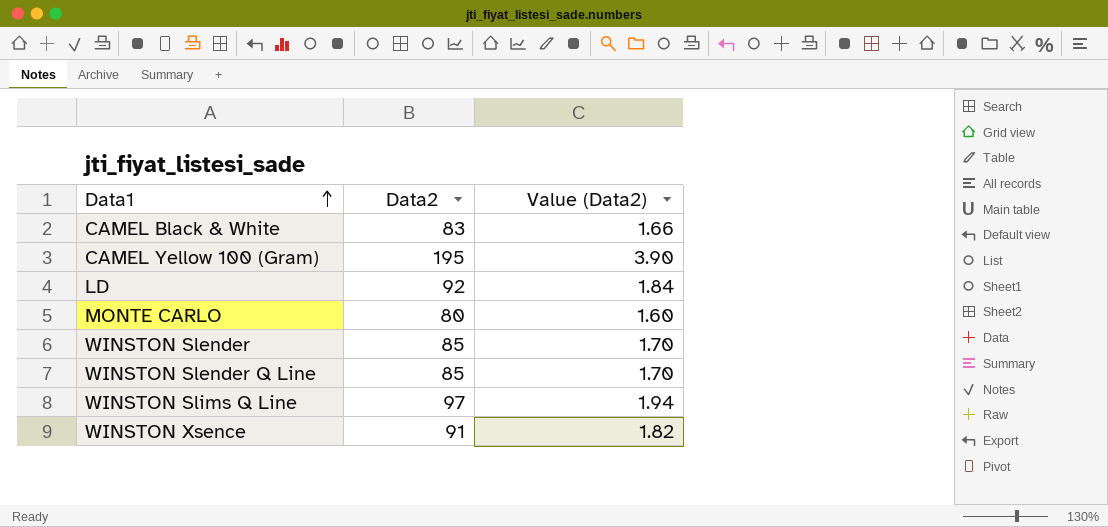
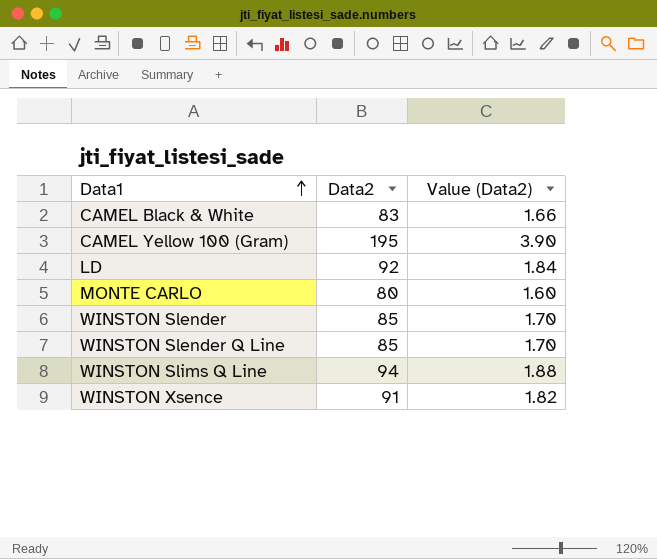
WINSTON Slims Q Line | Data2: 97 -> 94
WINSTON Slims Q Line | Value (Data2): 1.94 -> 1.88

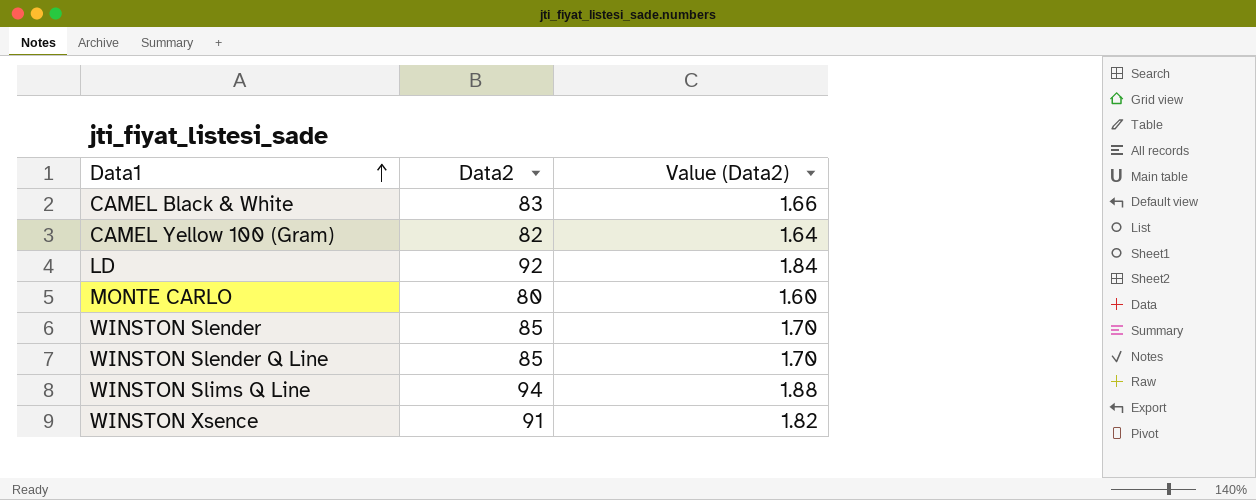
CAMEL Yellow 100 (Gram) | Data2: 195 -> 82
CAMEL Yellow 100 (Gram) | Value (Data2): 3.90 -> 1.64

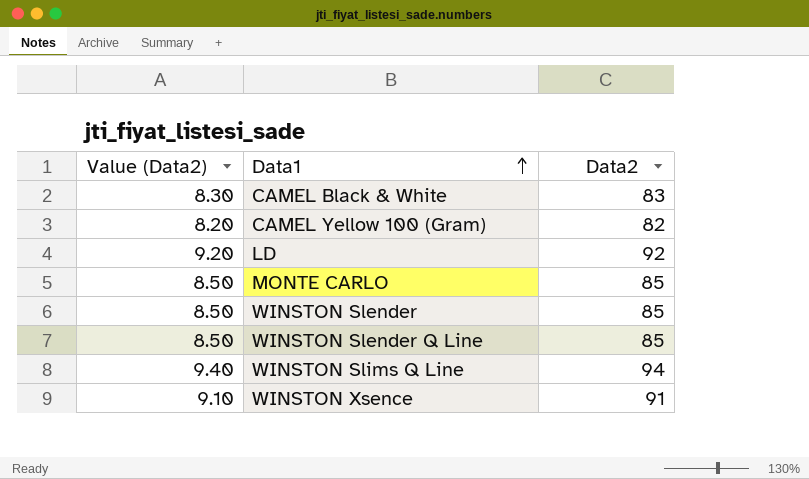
column Value (Data2) | formula: [Data2] * 0.02 -> [Data2] * 0.1
column Value (Data2) | position: 3 -> 1
MONTE CARLO | Data2: 80 -> 85

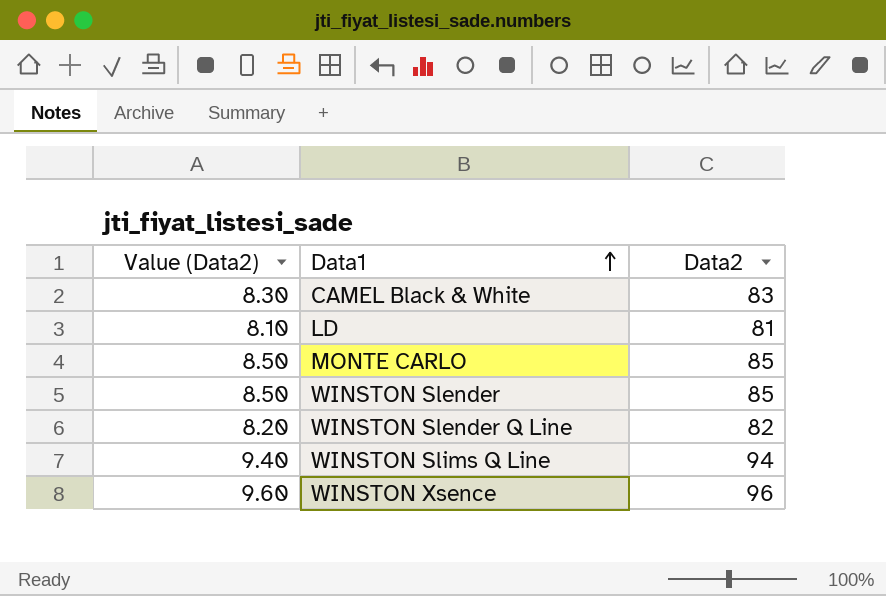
row CAMEL Yellow 100 (Gram): 8.20 | 82 -> none
LD | Value (Data2): 9.20 -> 8.10
LD | Data2: 92 -> 81
WINSTON Slender Q Line | Value (Data2): 8.50 -> 8.20
WINSTON Slender Q Line | Data2: 85 -> 82
WINSTON Xsence | Value (Data2): 9.10 -> 9.60
WINSTON Xsence | Data2: 91 -> 96

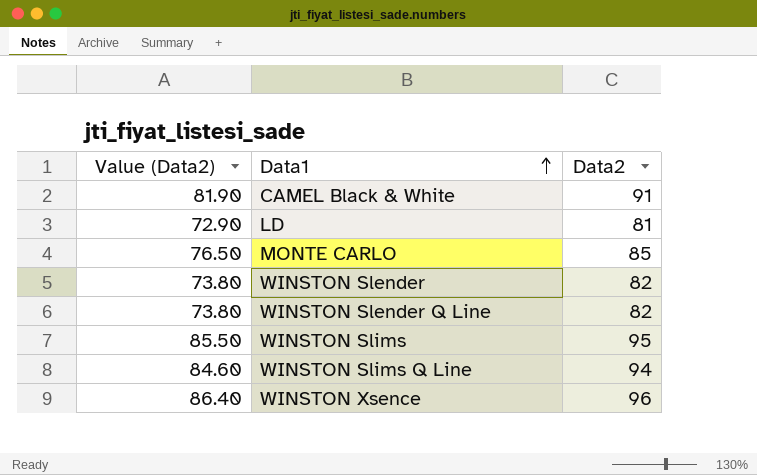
column Value (Data2) | formula: [Data2] * 0.1 -> [Data2] * 0.9
CAMEL Black & White | Data2: 83 -> 91
WINSTON Slender | Data2: 85 -> 82
row WINSTON Slims: none -> 85.50 | 95

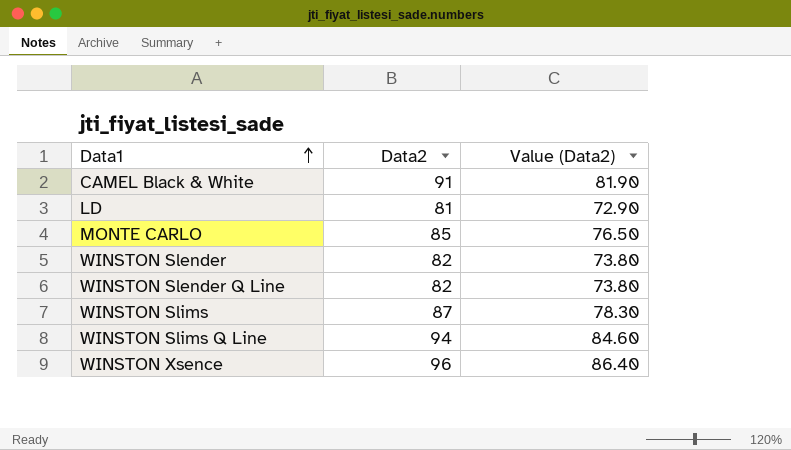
column Value (Data2) | position: 1 -> 3
WINSTON Slims | Data2: 95 -> 87
WINSTON Slims | Value (Data2): 85.50 -> 78.30

